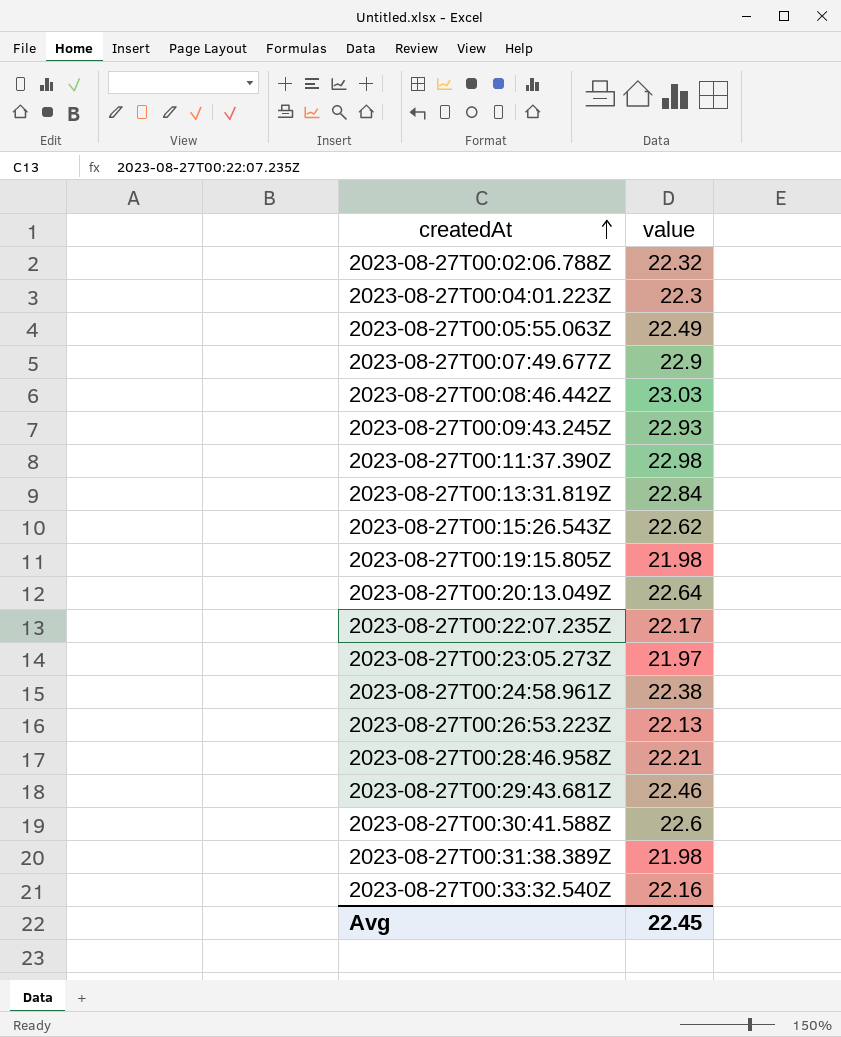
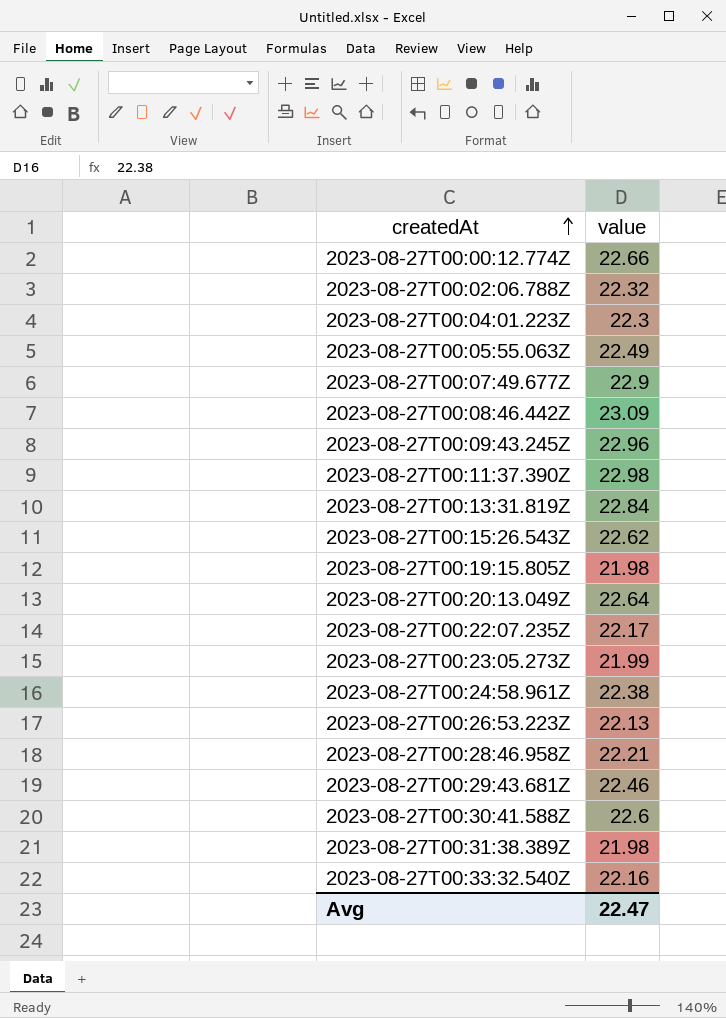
row 2023-08-27T00:00:12.774Z: none -> 22.66
2023-08-27T00:08:46.442Z | value: 23.03 -> 23.09
2023-08-27T00:09:43.245Z | value: 22.93 -> 22.96
2023-08-27T00:23:05.273Z | value: 21.97 -> 21.99
Avg | value: 22.45 -> 22.47

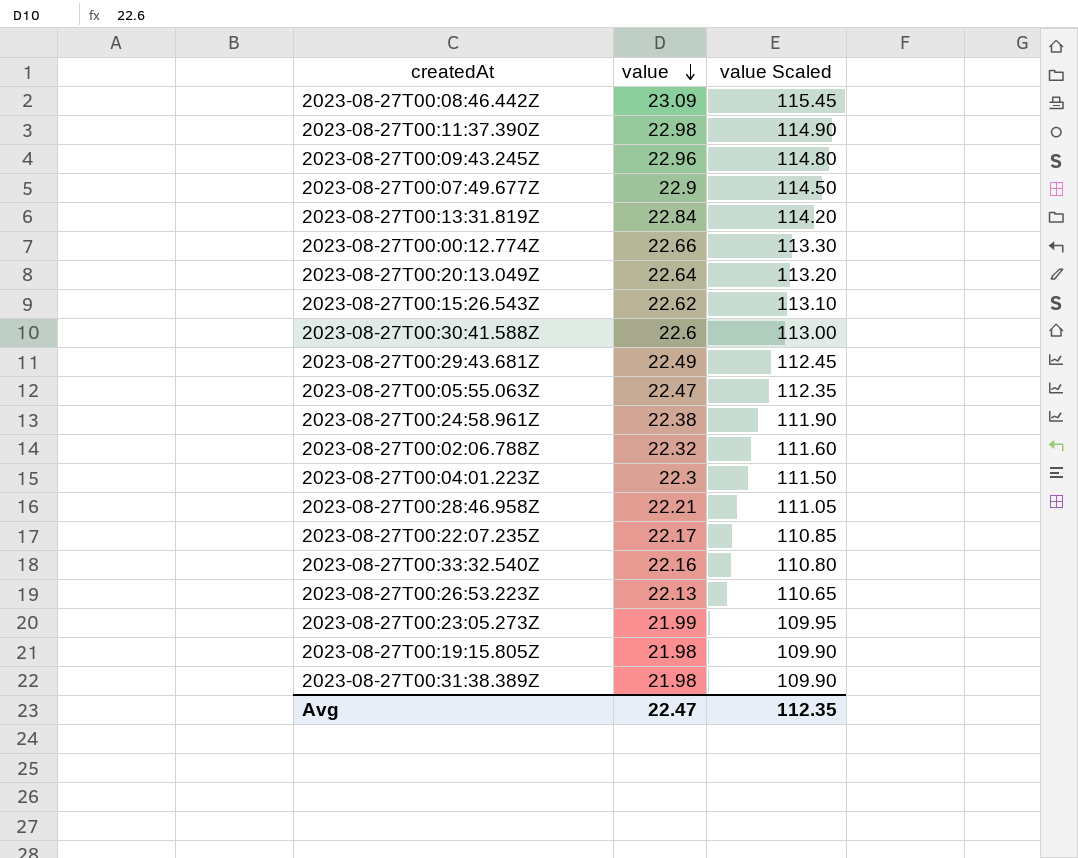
row order: createdAt ascending -> value descending
column value Scaled | formula: none -> [value] * 5
2023-08-27T00:29:43.681Z | value: 22.46 -> 22.49
2023-08-27T00:05:55.063Z | value: 22.49 -> 22.47

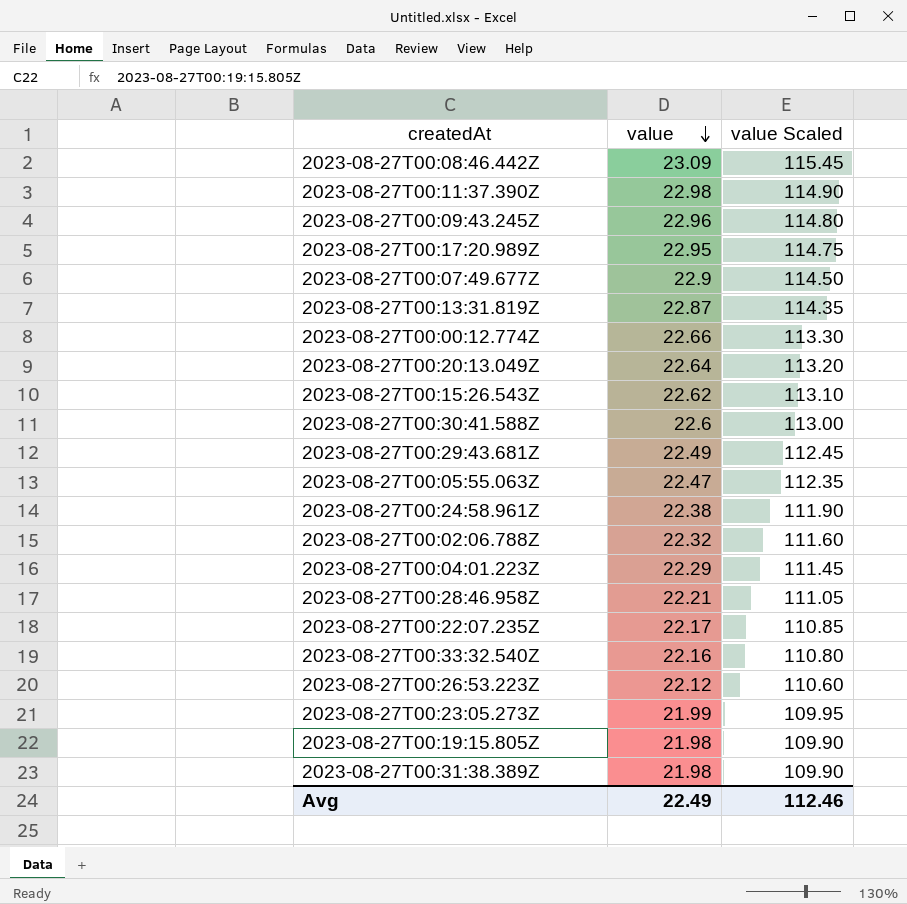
row 2023-08-27T00:17:20.989Z: none -> 22.95 | 114.75
2023-08-27T00:13:31.819Z | value: 22.84 -> 22.87
2023-08-27T00:13:31.819Z | value Scaled: 114.20 -> 114.35
2023-08-27T00:04:01.223Z | value: 22.3 -> 22.29
2023-08-27T00:04:01.223Z | value Scaled: 111.50 -> 111.45
2023-08-27T00:26:53.223Z | value: 22.13 -> 22.12
2023-08-27T00:26:53.223Z | value Scaled: 110.65 -> 110.60
Avg | value: 22.47 -> 22.49
Avg | value Scaled: 112.35 -> 112.46

